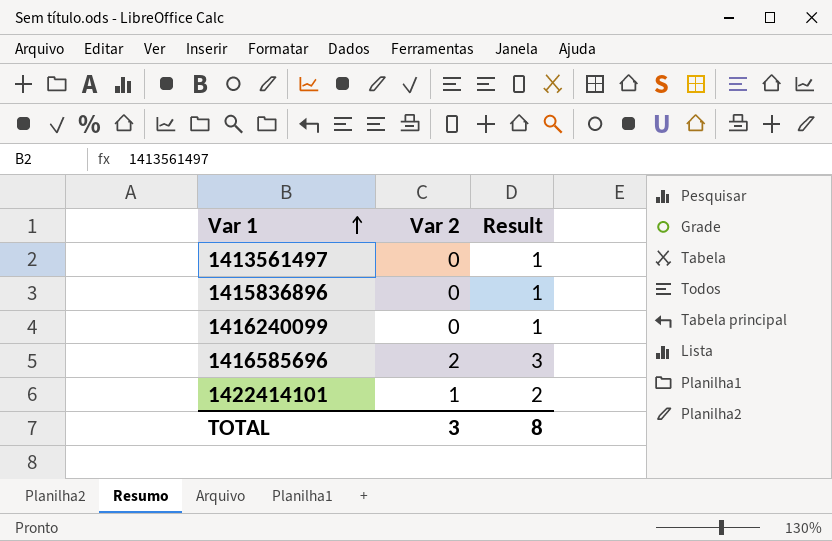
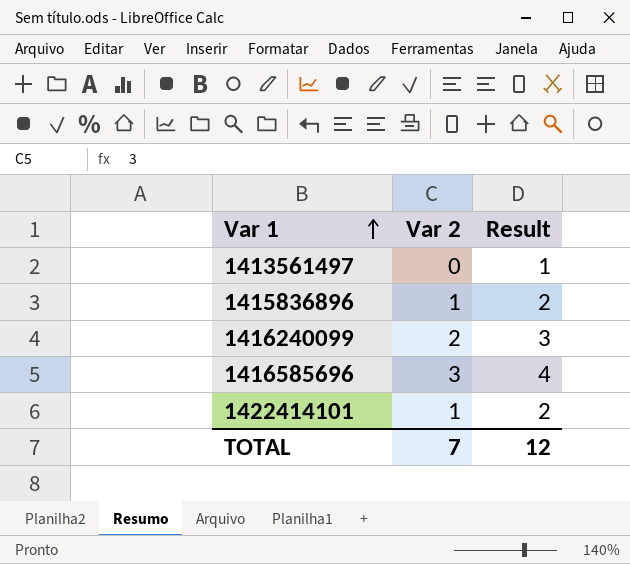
1415836896 | Var 2: 0 -> 1
1415836896 | Result: 1 -> 2
1416240099 | Var 2: 0 -> 2
1416240099 | Result: 1 -> 3
1416585696 | Var 2: 2 -> 3
1416585696 | Result: 3 -> 4
TOTAL | Var 2: 3 -> 7
TOTAL | Result: 8 -> 12

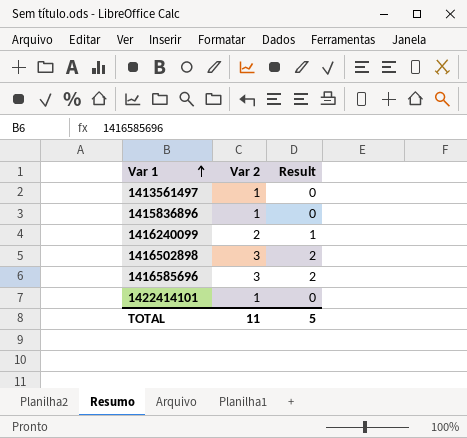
column Result | formula: [Var 2] + 1 -> [Var 2] - 1
1413561497 | Var 2: 0 -> 1
row 1416502898: none -> 3 | 2
TOTAL | Var 2: 7 -> 11
TOTAL | Result: 12 -> 5

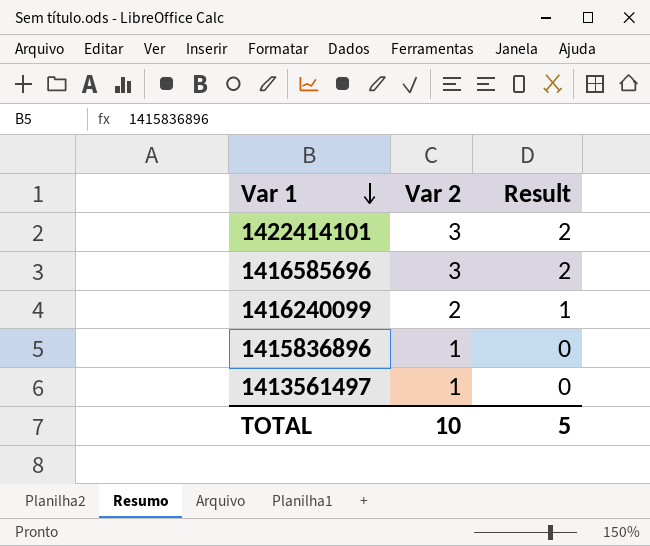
row order: Var 1 ascending -> Var 1 descending
row 1416502898: 3 | 2 -> none
1422414101 | Var 2: 1 -> 3
1422414101 | Result: 0 -> 2
TOTAL | Var 2: 11 -> 10

